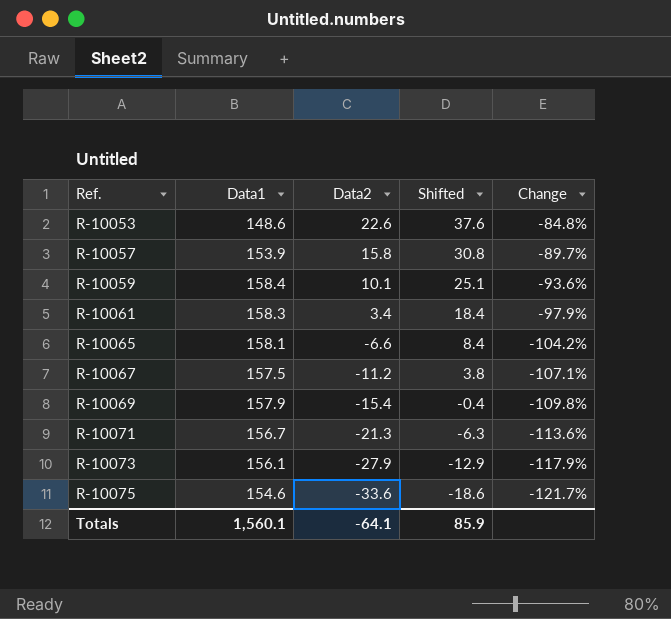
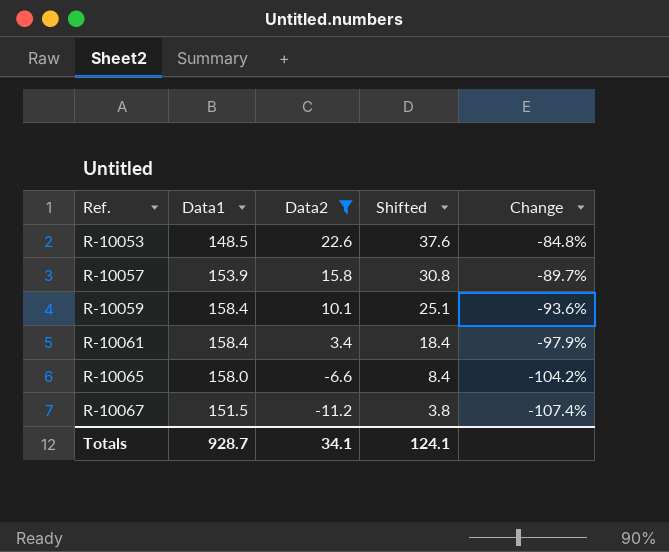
filter: none -> Data2 >= -11.2
R-10053 | Data1: 148.6 -> 148.5
R-10061 | Data1: 158.3 -> 158.4
R-10065 | Data1: 158.1 -> 158.0
R-10067 | Data1: 157.5 -> 151.5
R-10067 | Change: -107.1% -> -107.4%
Totals | Data1: 1,560.1 -> 928.7
Totals | Data2: -64.1 -> 34.1
Totals | Shifted: 85.9 -> 124.1

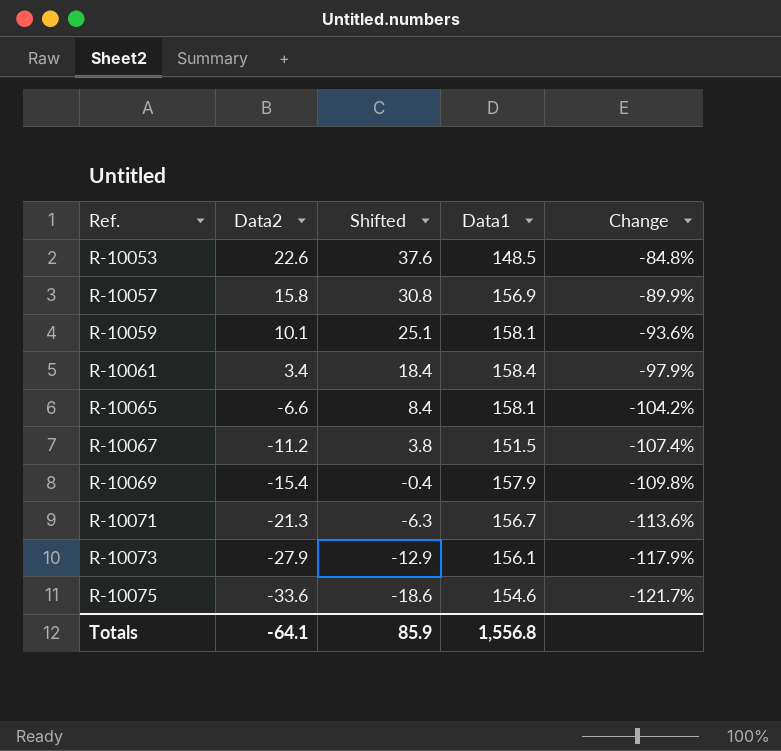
filter: Data2 >= -11.2 -> none
column Data1 | position: 2 -> 4
R-10057 | Data1: 153.9 -> 156.9
R-10057 | Change: -89.7% -> -89.9%
R-10059 | Data1: 158.4 -> 158.1
R-10065 | Data1: 158.0 -> 158.1
Totals | Data2: 34.1 -> -64.1
Totals | Shifted: 124.1 -> 85.9
Totals | Data1: 928.7 -> 1,556.8

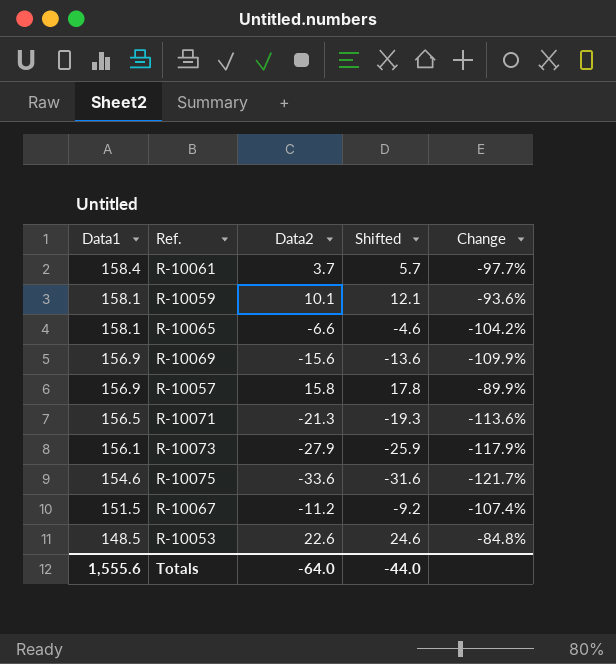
row order: Ref. ascending -> Data1 descending
column Data1 | position: 4 -> 1
column Shifted | formula: [Data2] + 15 -> [Data2] + 2
R-10061 | Data2: 3.4 -> 3.7
R-10061 | Change: -97.9% -> -97.7%
R-10069 | Data1: 157.9 -> 156.9
R-10069 | Data2: -15.4 -> -15.6
R-10069 | Change: -109.8% -> -109.9%
R-10071 | Data1: 156.7 -> 156.5
Totals | Data1: 1,556.8 -> 1,555.6
Totals | Data2: -64.1 -> -64.0
Totals | Shifted: 85.9 -> -44.0

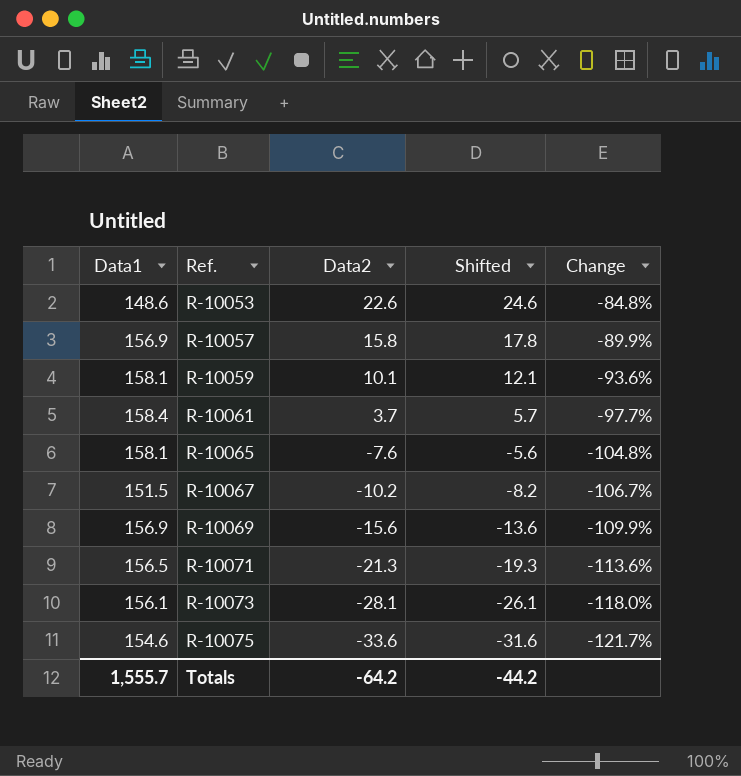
row order: Data1 descending -> Ref. ascending
R-10053 | Data1: 148.5 -> 148.6
R-10065 | Data2: -6.6 -> -7.6
R-10065 | Shifted: -4.6 -> -5.6
R-10065 | Change: -104.2% -> -104.8%
R-10067 | Data2: -11.2 -> -10.2
R-10067 | Shifted: -9.2 -> -8.2
R-10067 | Change: -107.4% -> -106.7%
R-10073 | Data2: -27.9 -> -28.1
R-10073 | Shifted: -25.9 -> -26.1
R-10073 | Change: -117.9% -> -118.0%
Totals | Data1: 1,555.6 -> 1,555.7
Totals | Data2: -64.0 -> -64.2
Totals | Shifted: -44.0 -> -44.2

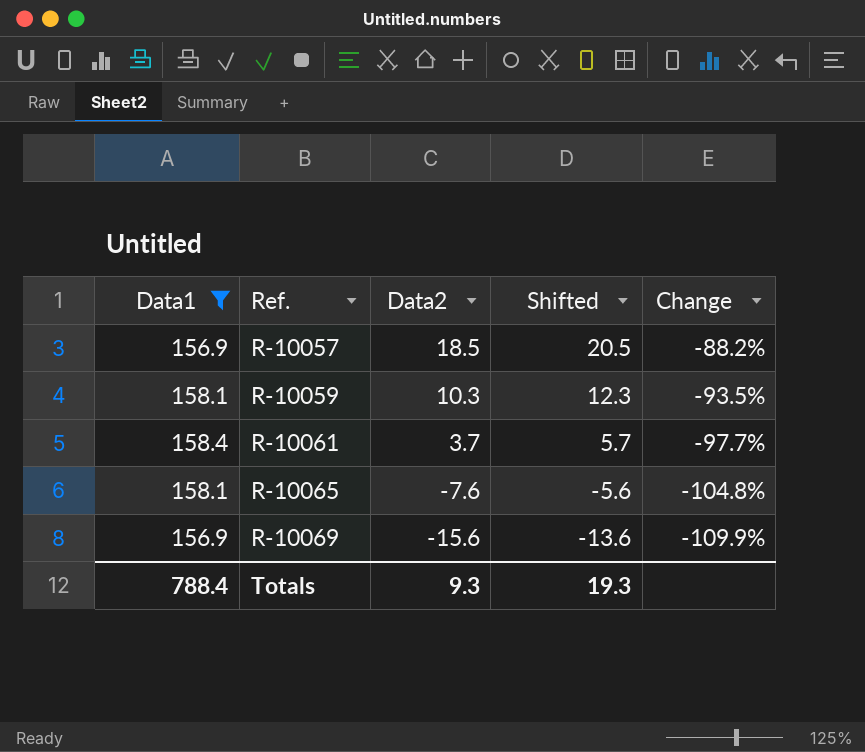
filter: none -> Data1 >= 156.9
R-10057 | Data2: 15.8 -> 18.5
R-10057 | Shifted: 17.8 -> 20.5
R-10057 | Change: -89.9% -> -88.2%
R-10059 | Data2: 10.1 -> 10.3
R-10059 | Shifted: 12.1 -> 12.3
R-10059 | Change: -93.6% -> -93.5%
Totals | Data1: 1,555.7 -> 788.4
Totals | Data2: -64.2 -> 9.3
Totals | Shifted: -44.2 -> 19.3

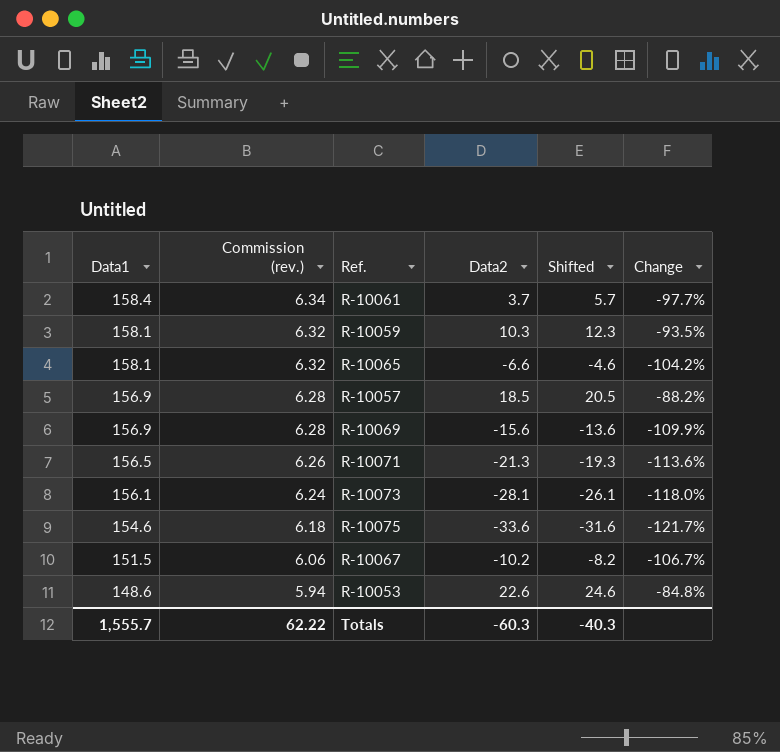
filter: Data1 >= 156.9 -> none
row order: Ref. ascending -> Data1 descending
column Commission (rev.) | formula: none -> [Data1] * 0.04
R-10065 | Data2: -7.6 -> -6.6
R-10065 | Shifted: -5.6 -> -4.6
R-10065 | Change: -104.8% -> -104.2%
Totals | Data1: 788.4 -> 1,555.7
Totals | Data2: 9.3 -> -60.3
Totals | Shifted: 19.3 -> -40.3

